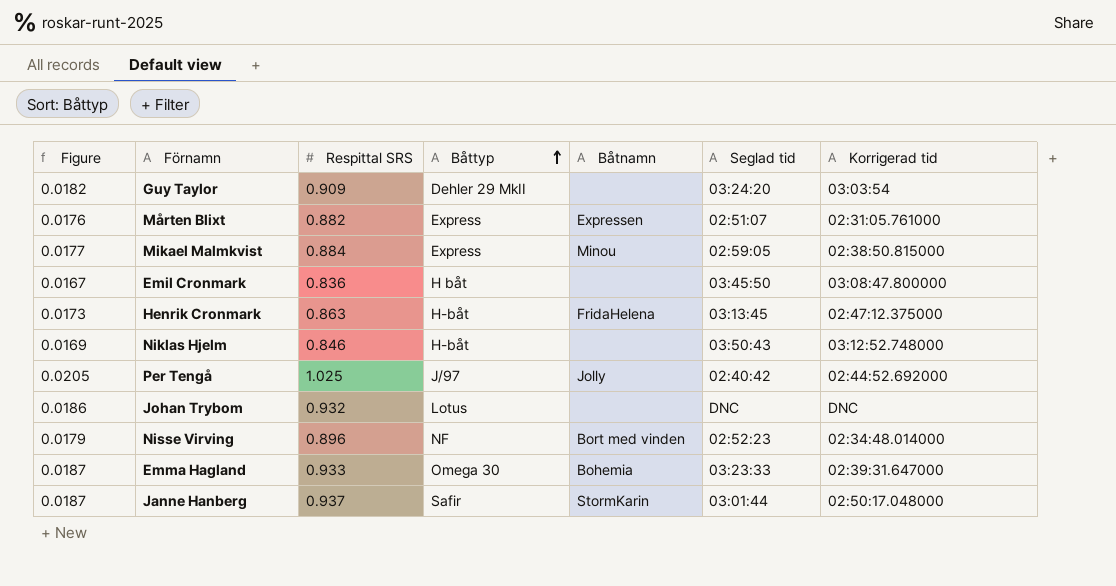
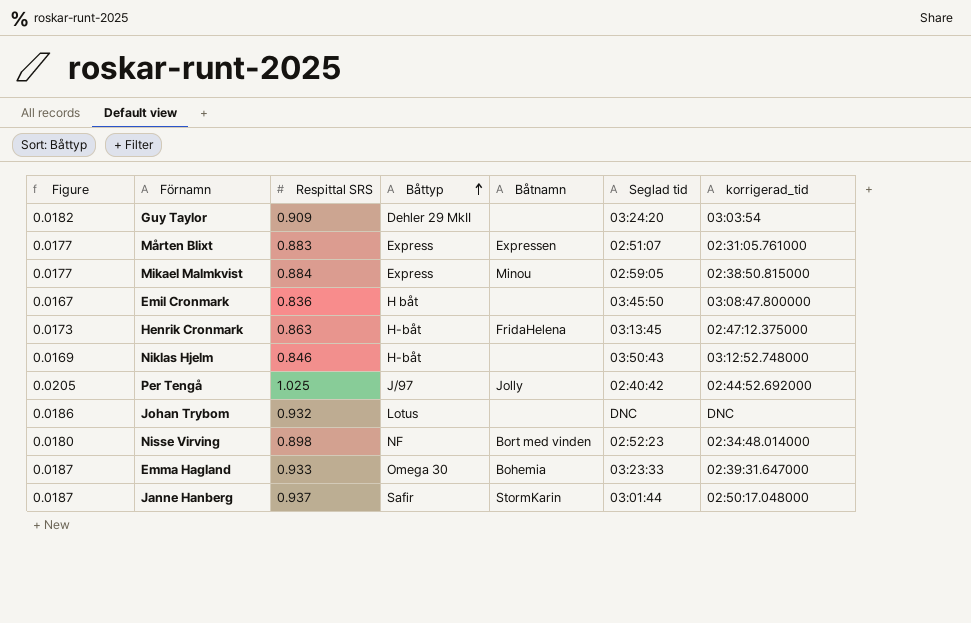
column name: Korrigerad tid -> korrigerad_tid
Mårten Blixt | Figure: 0.0176 -> 0.0177
Mårten Blixt | Respittal SRS: 0.882 -> 0.883
Nisse Virving | Figure: 0.0179 -> 0.0180
Nisse Virving | Respittal SRS: 0.896 -> 0.898

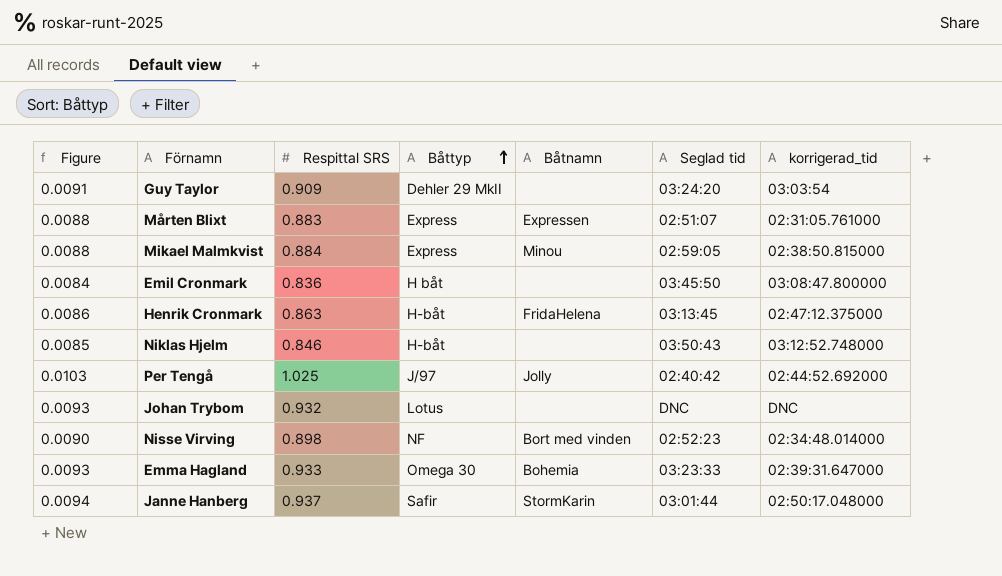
column Figure | formula: [Respittal SRS] * 0.02 -> [Respittal SRS] * 0.01

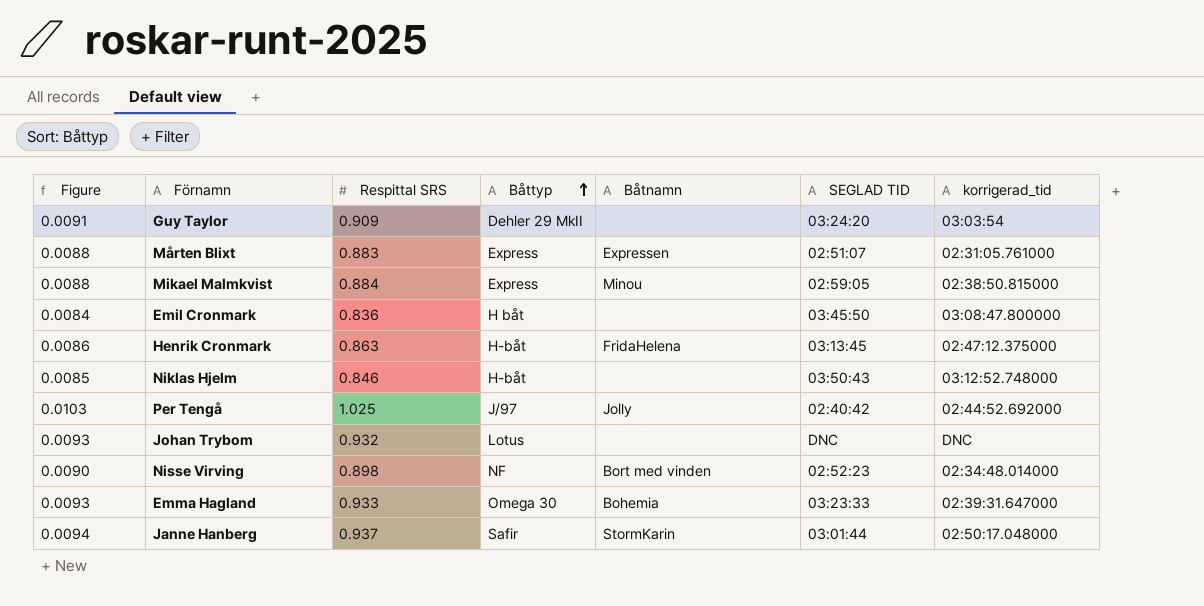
column name: Seglad tid -> SEGLAD TID

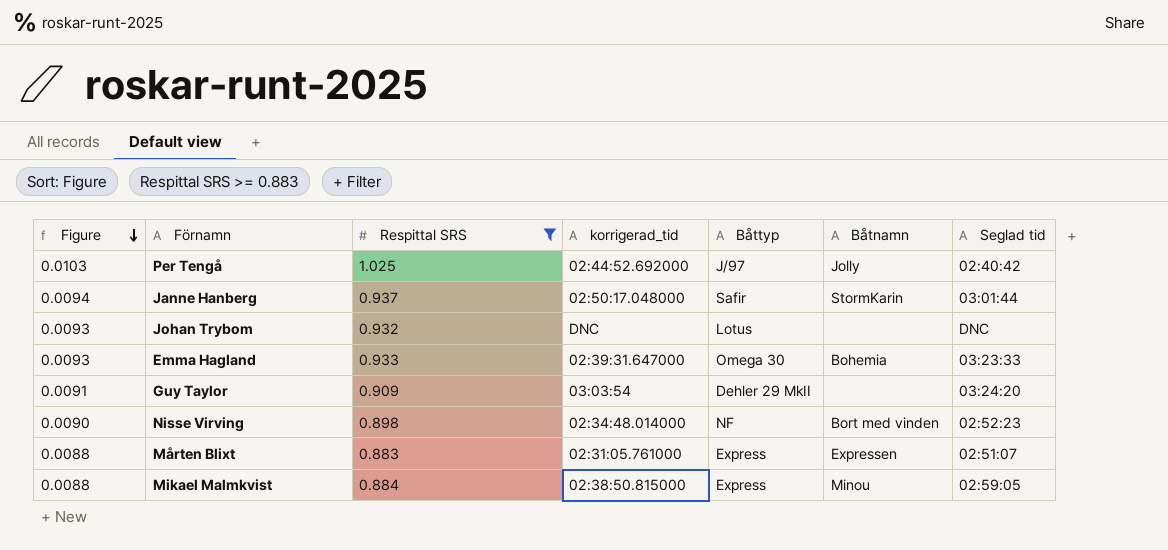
filter: none -> Respittal SRS >= 0.883
row order: Båttyp ascending -> Figure descending
column korrigerad_tid | position: 7 -> 4
column name: SEGLAD TID -> Seglad tid

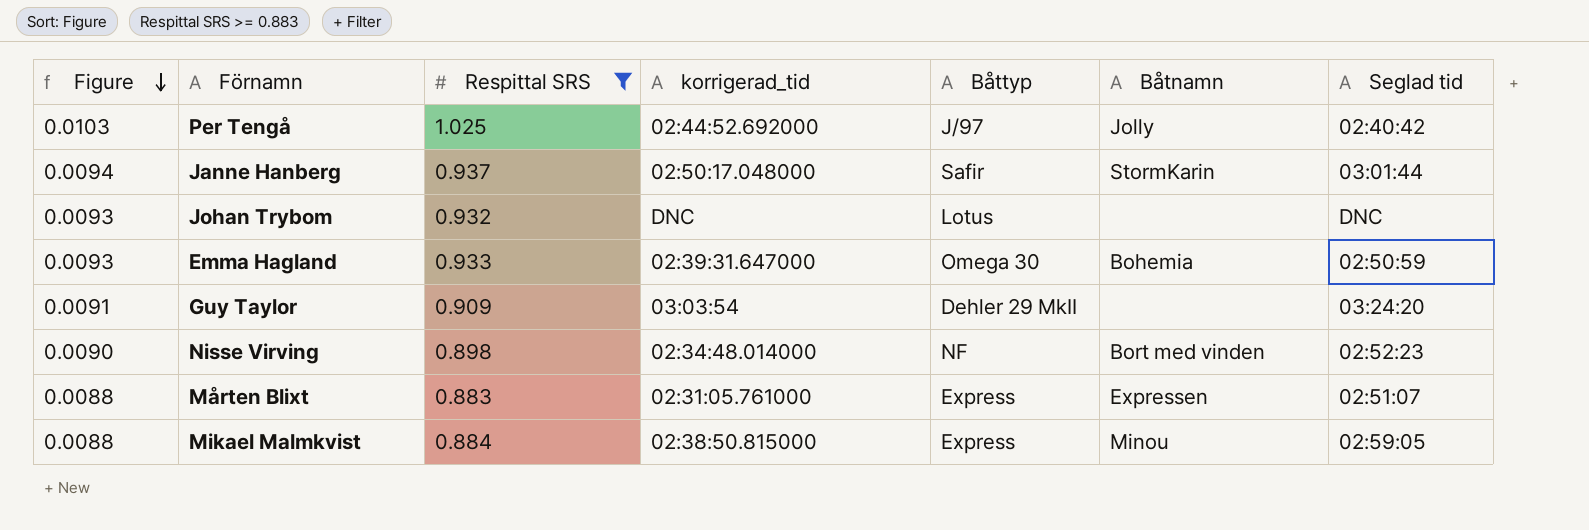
Emma Hagland | Seglad tid: 03:23:33 -> 02:50:59

